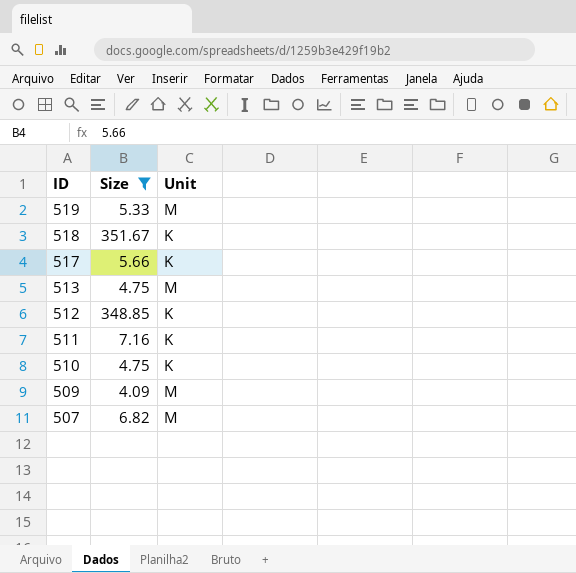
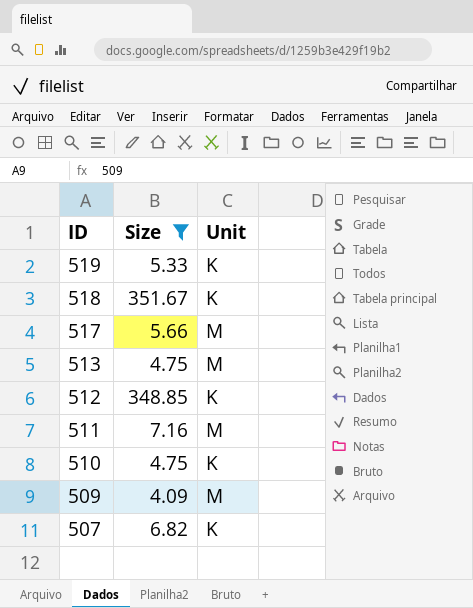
519 | Unit: M -> K
517 | Unit: K -> M
511 | Unit: K -> M
507 | Unit: M -> K

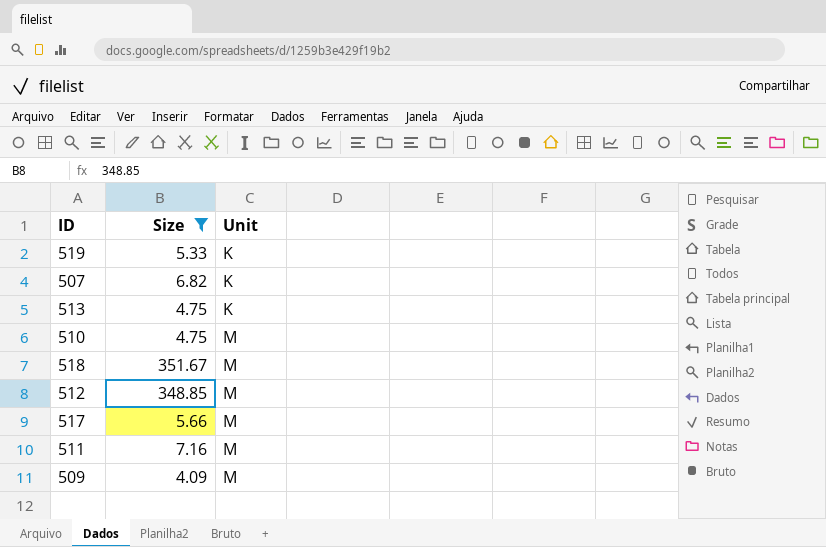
row order: ID descending -> Unit ascending
513 | Unit: M -> K
510 | Unit: K -> M
518 | Unit: K -> M
512 | Unit: K -> M

